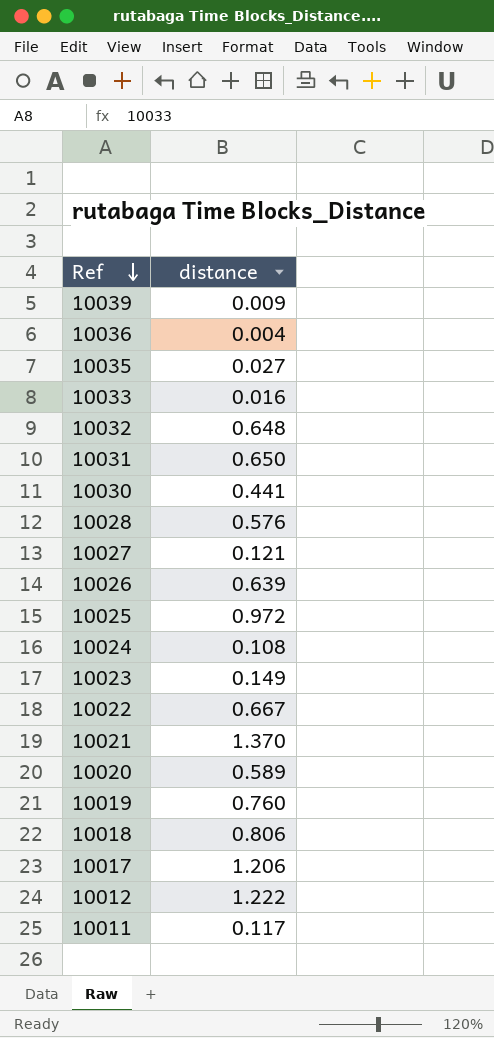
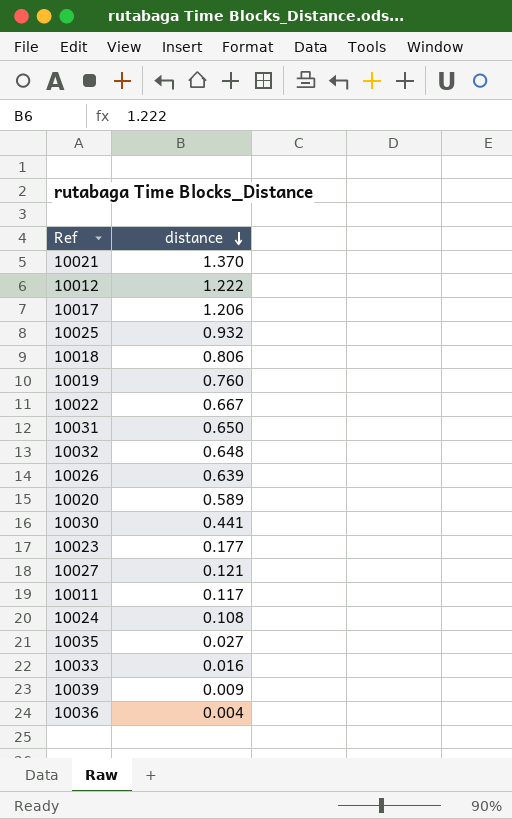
row order: Ref descending -> distance descending
row 10028: 0.576 -> none
10025 | distance: 0.972 -> 0.932
10023 | distance: 0.149 -> 0.177

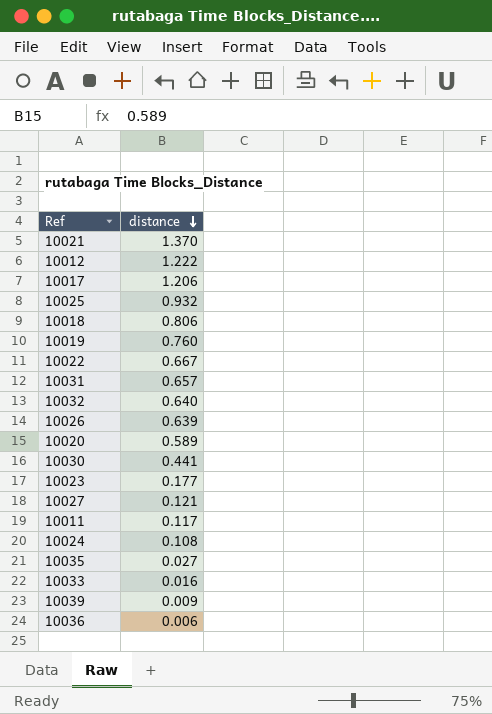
10031 | distance: 0.650 -> 0.657
10032 | distance: 0.648 -> 0.640
10036 | distance: 0.004 -> 0.006

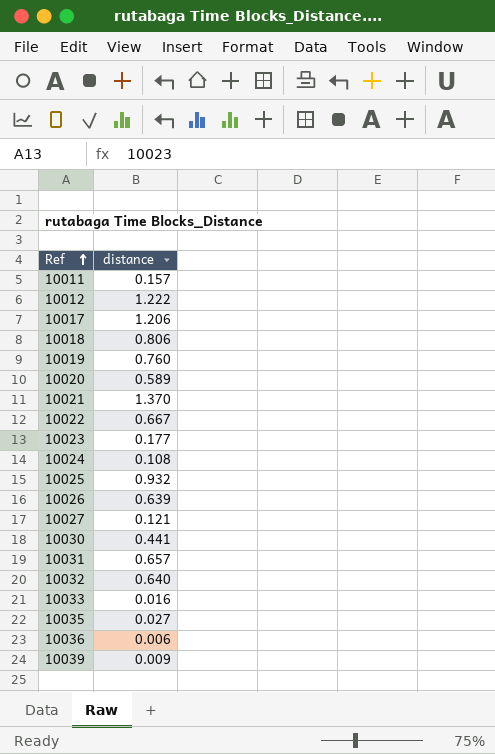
row order: distance descending -> Ref ascending
10011 | distance: 0.117 -> 0.157

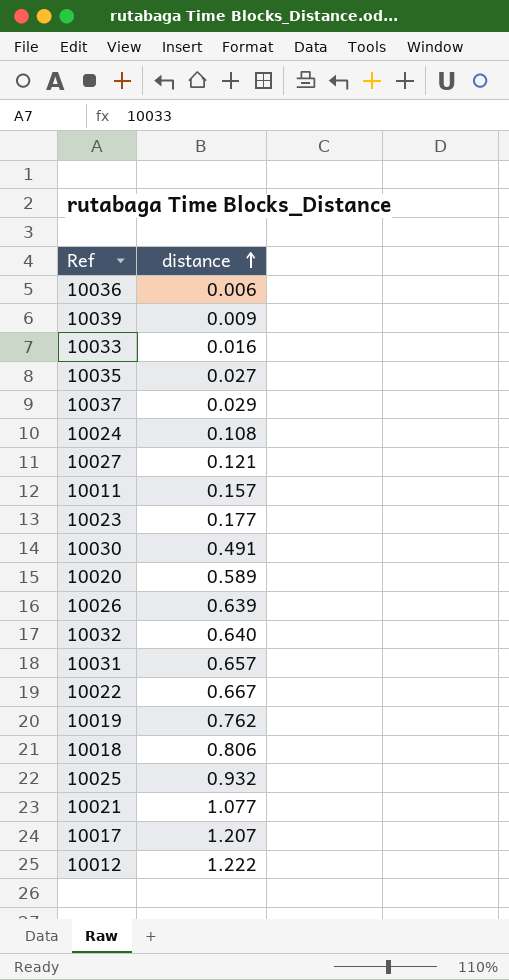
row order: Ref ascending -> distance ascending
row 10037: none -> 0.029
10030 | distance: 0.441 -> 0.491
10019 | distance: 0.760 -> 0.762
10021 | distance: 1.370 -> 1.077
10017 | distance: 1.206 -> 1.207

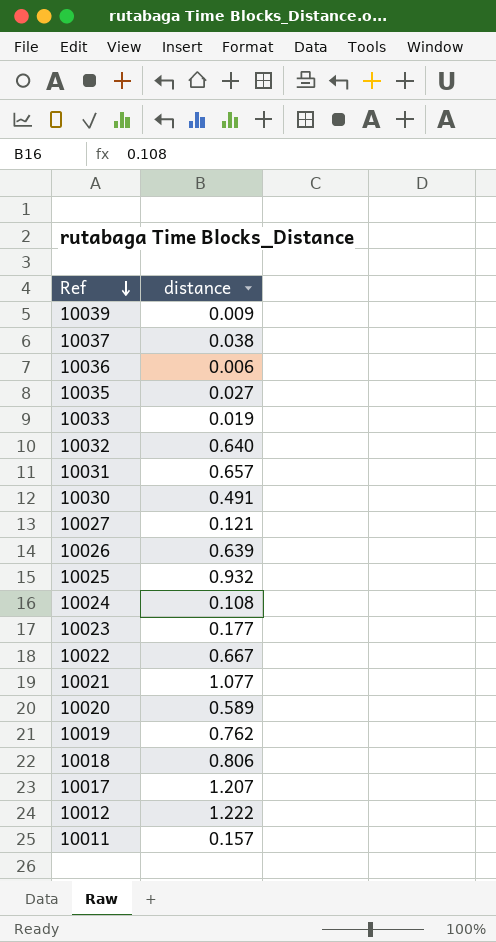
row order: distance ascending -> Ref descending
10037 | distance: 0.029 -> 0.038
10033 | distance: 0.016 -> 0.019

